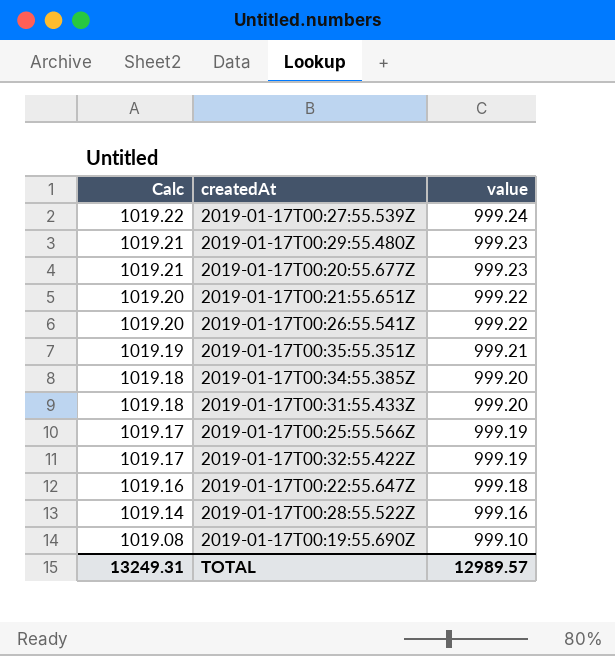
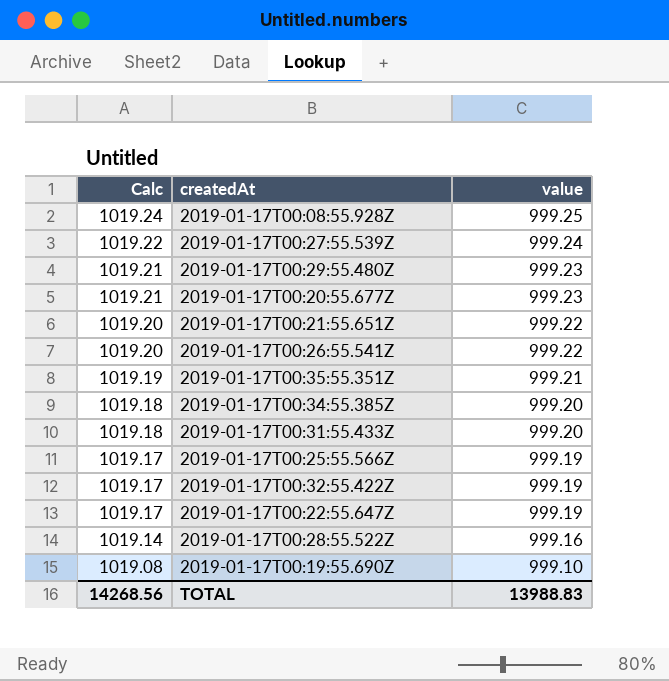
row 2019-01-17T00:08:55.928Z: none -> 1019.24 | 999.25
2019-01-17T00:22:55.647Z | Calc: 1019.16 -> 1019.17
2019-01-17T00:22:55.647Z | value: 999.18 -> 999.19
TOTAL | Calc: 13249.31 -> 14268.56
TOTAL | value: 12989.57 -> 13988.83

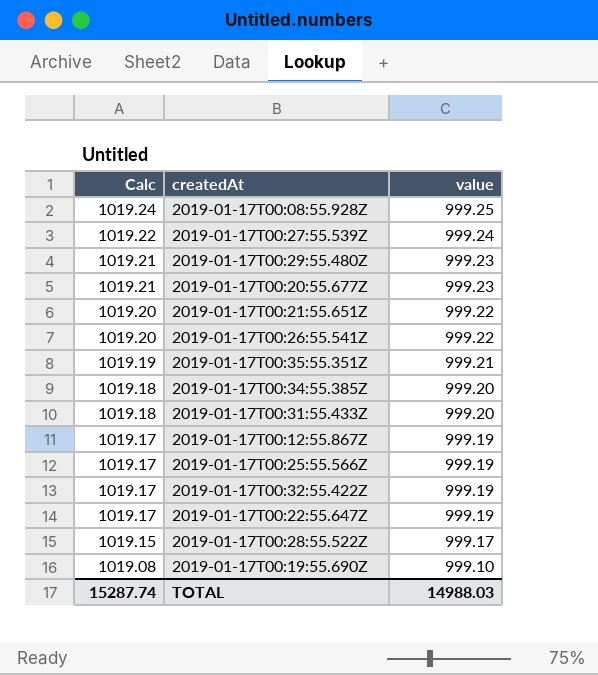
row 2019-01-17T00:12:55.867Z: none -> 1019.17 | 999.19
2019-01-17T00:28:55.522Z | Calc: 1019.14 -> 1019.15
2019-01-17T00:28:55.522Z | value: 999.16 -> 999.17
TOTAL | Calc: 14268.56 -> 15287.74
TOTAL | value: 13988.83 -> 14988.03

